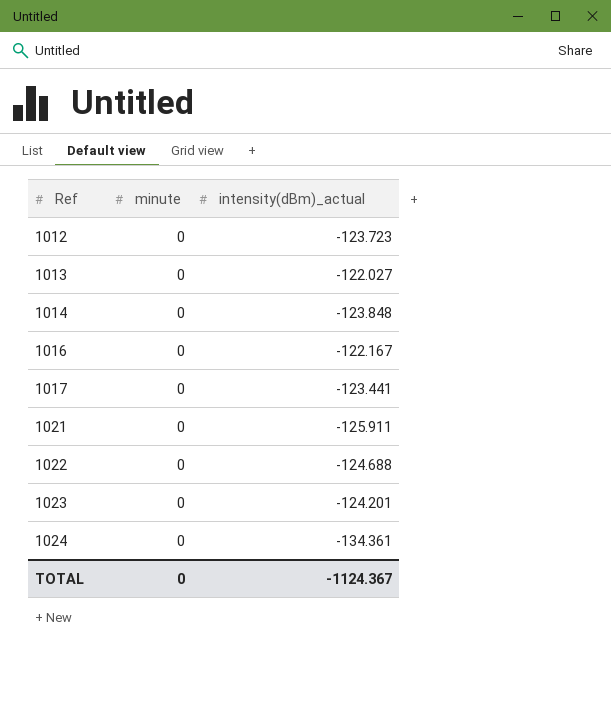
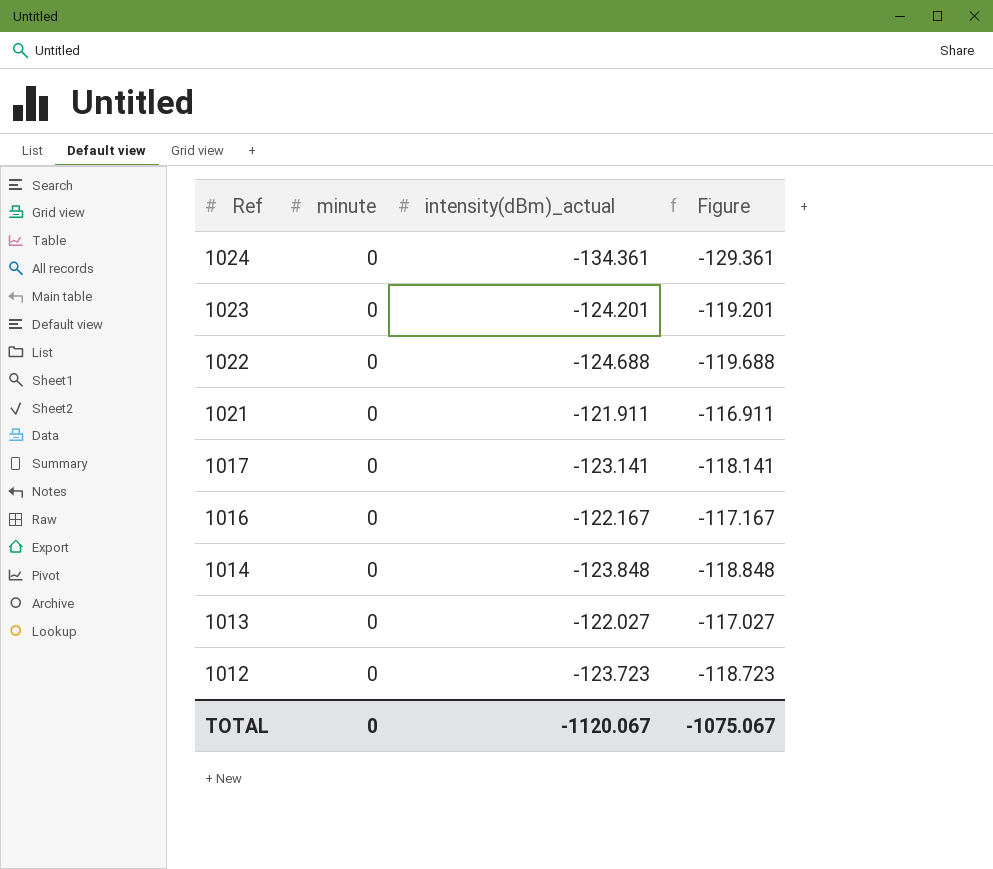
row order: Ref ascending -> Ref descending
column Figure | formula: none -> [intensity(dBm)_actual] + 5
1021 | intensity(dBm)_actual: -125.911 -> -121.911
1017 | intensity(dBm)_actual: -123.441 -> -123.141
TOTAL | intensity(dBm)_actual: -1124.367 -> -1120.067

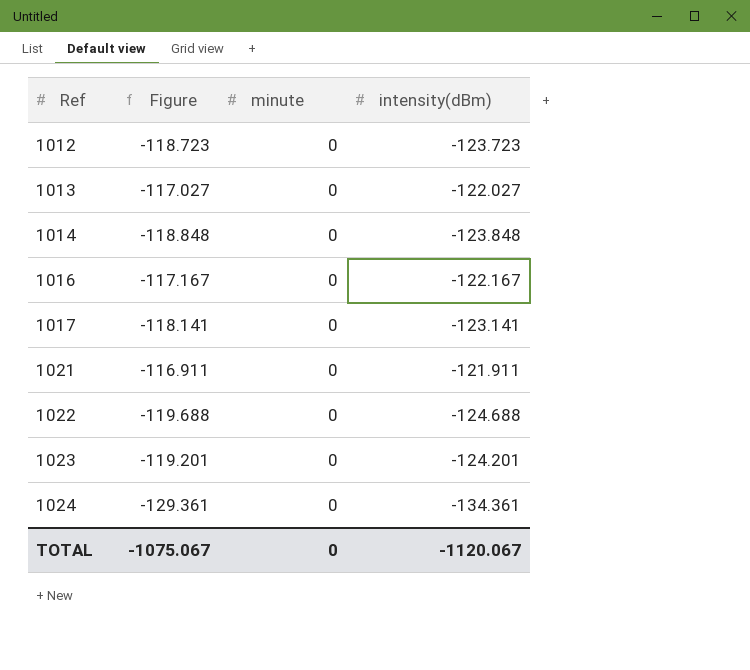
row order: Ref descending -> Ref ascending
column Figure | position: 4 -> 2
column name: intensity(dBm)_actual -> intensity(dBm)

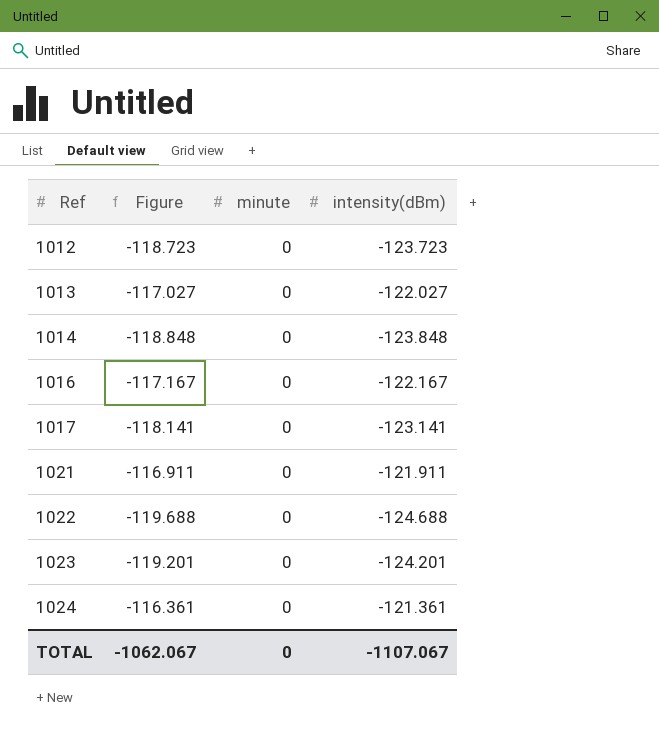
1024 | Figure: -129.361 -> -116.361
1024 | intensity(dBm): -134.361 -> -121.361
TOTAL | Figure: -1075.067 -> -1062.067
TOTAL | intensity(dBm): -1120.067 -> -1107.067

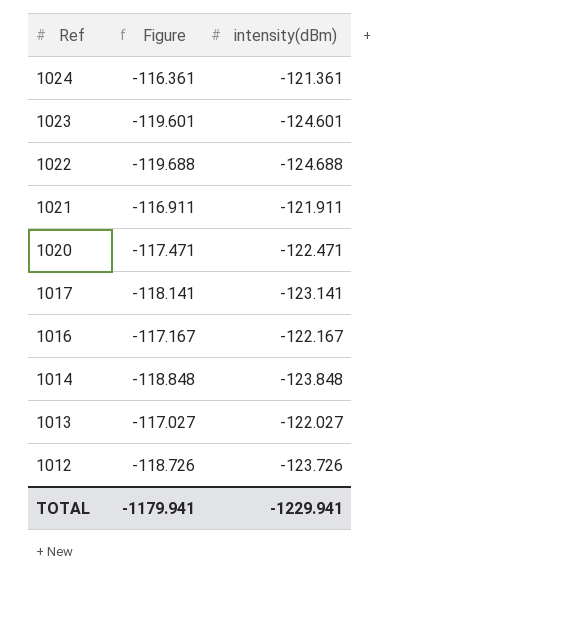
row order: Ref ascending -> Ref descending
column minute | position: 3 -> none
1023 | Figure: -119.201 -> -119.601
1023 | intensity(dBm): -124.201 -> -124.601
row 1020: none -> -117.471 | -122.471
1012 | Figure: -118.723 -> -118.726
1012 | intensity(dBm): -123.723 -> -123.726
TOTAL | Figure: -1062.067 -> -1179.941
TOTAL | intensity(dBm): -1107.067 -> -1229.941

